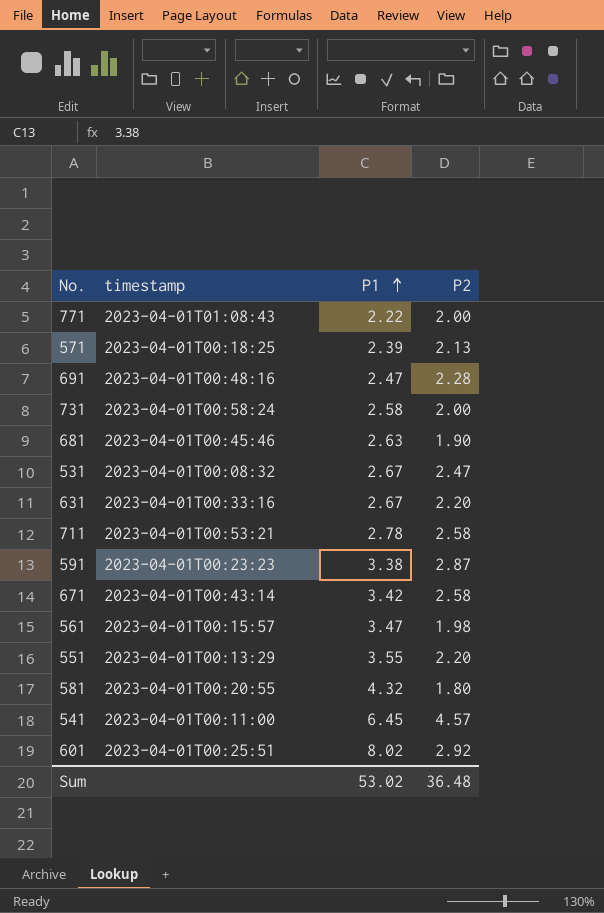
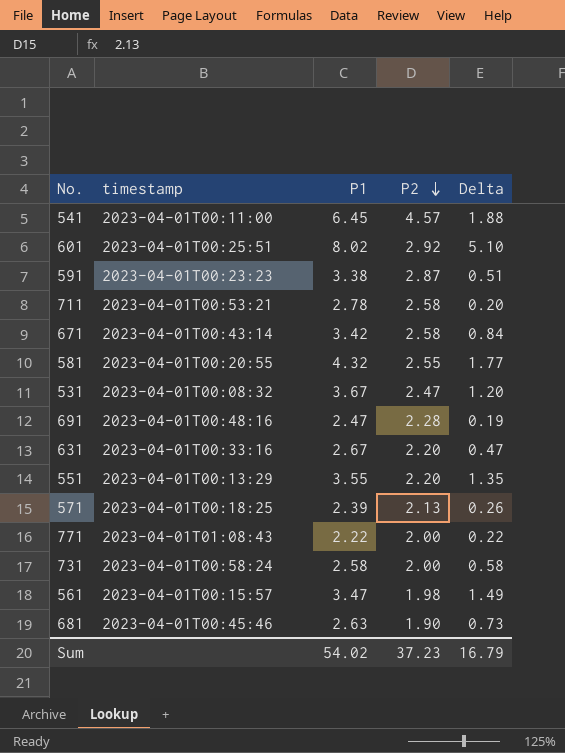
row order: P1 ascending -> P2 descending
column Delta | formula: none -> [P1] - [P2]
581 | P2: 1.80 -> 2.55
531 | P1: 2.67 -> 3.67
Sum | P1: 53.02 -> 54.02
Sum | P2: 36.48 -> 37.23

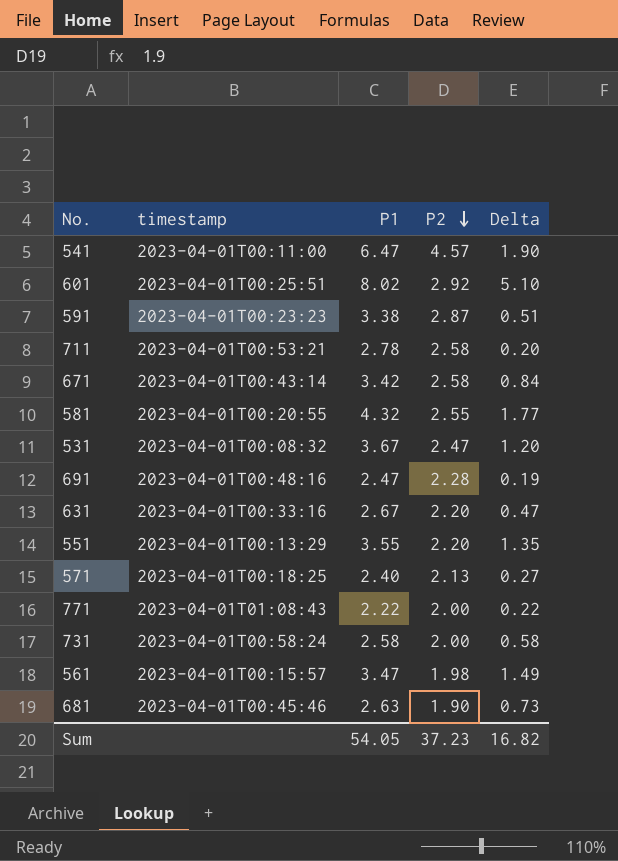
541 | P1: 6.45 -> 6.47
541 | Delta: 1.88 -> 1.90
571 | P1: 2.39 -> 2.40
571 | Delta: 0.26 -> 0.27
Sum | P1: 54.02 -> 54.05
Sum | Delta: 16.79 -> 16.82

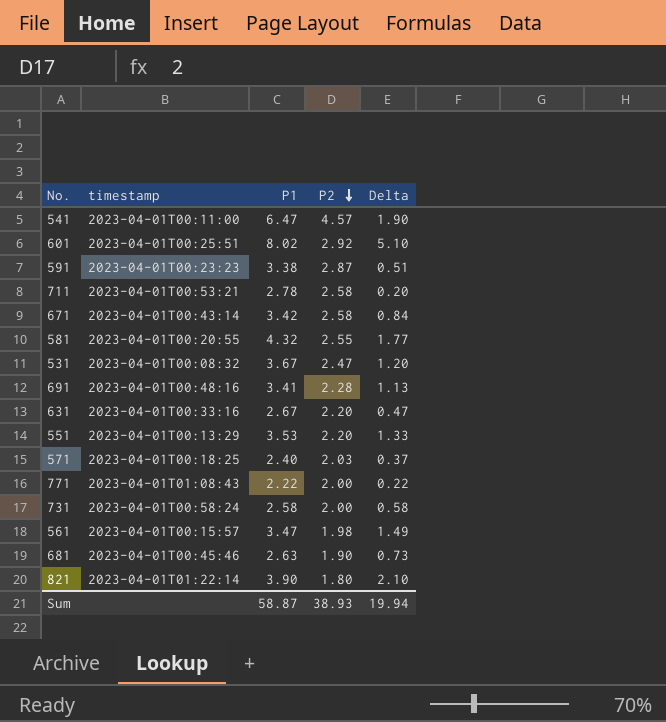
691 | P1: 2.47 -> 3.41
691 | Delta: 0.19 -> 1.13
551 | P1: 3.55 -> 3.53
551 | Delta: 1.35 -> 1.33
571 | P2: 2.13 -> 2.03
571 | Delta: 0.27 -> 0.37
row 821: none -> 2023-04-01T01:22:14 | 3.90 | 1.80 | 2.10
Sum | P1: 54.05 -> 58.87
Sum | P2: 37.23 -> 38.93
Sum | Delta: 16.82 -> 19.94

